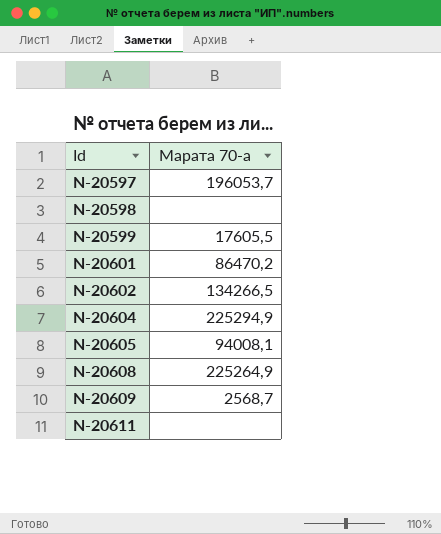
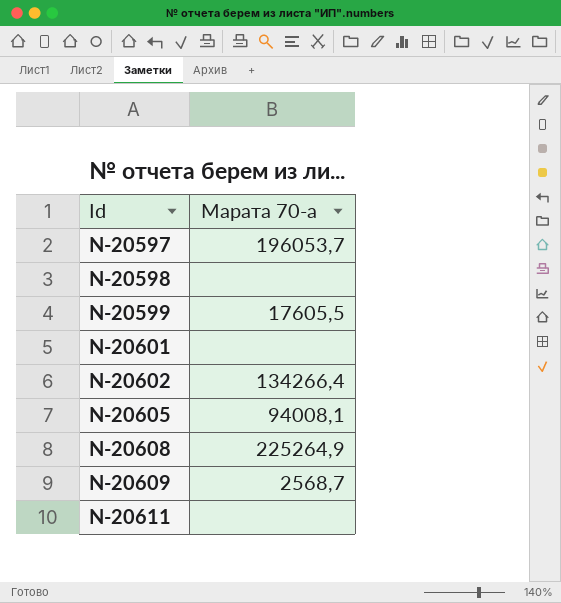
row N-20604: 225294,9 -> none
N-20601 | Марата 70-а: 86470,2 -> none
N-20602 | Марата 70-а: 134266,5 -> 134266,4

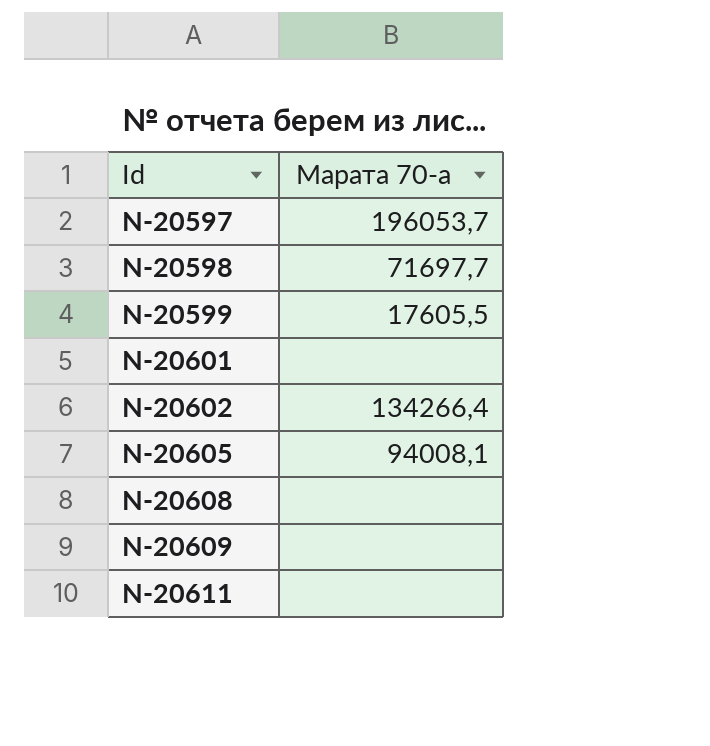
N-20598 | Марата 70-а: none -> 71697,7
N-20608 | Марата 70-а: 225264,9 -> none
N-20609 | Марата 70-а: 2568,7 -> none

